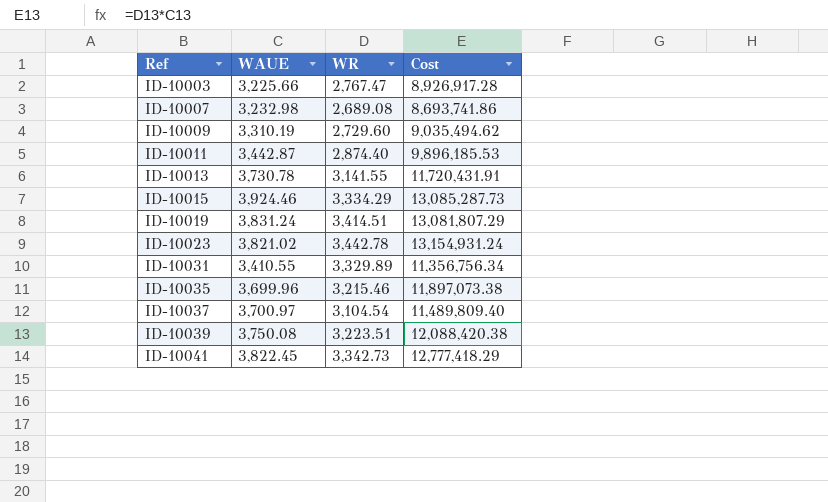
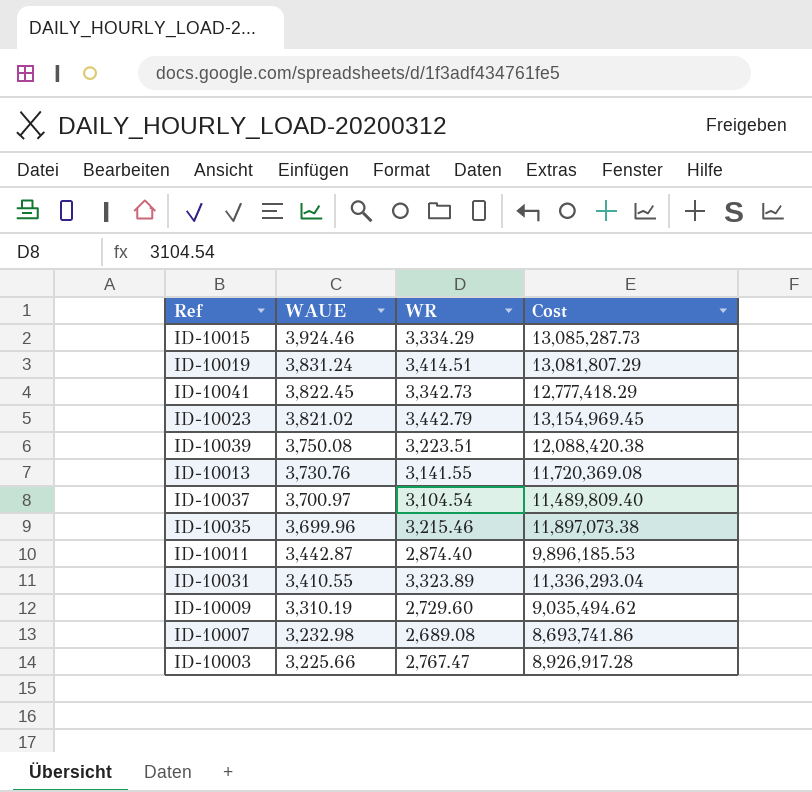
row order: Ref ascending -> WAUE descending
ID-10023 | WR: 3,442.78 -> 3,442.79
ID-10023 | Cost: 13,154,931.24 -> 13,154,969.45
ID-10013 | WAUE: 3,730.78 -> 3,730.76
ID-10013 | Cost: 11,720,431.91 -> 11,720,369.08
ID-10031 | WR: 3,329.89 -> 3,323.89
ID-10031 | Cost: 11,356,756.34 -> 11,336,293.04

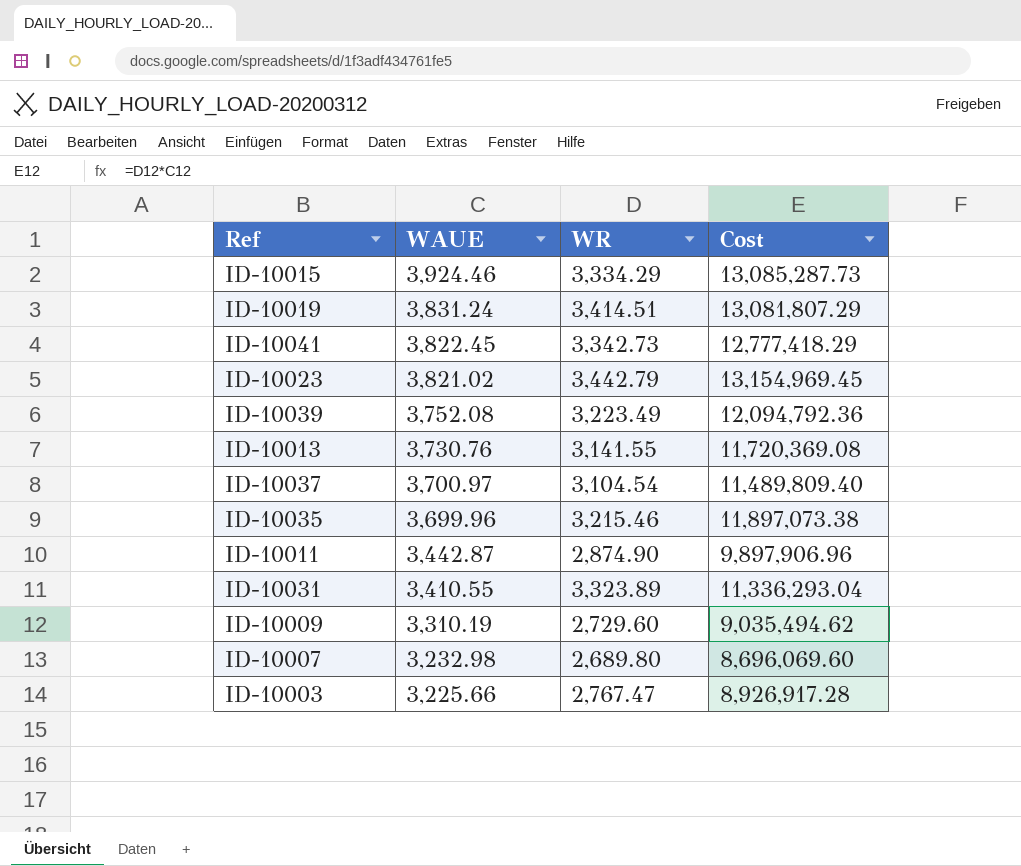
ID-10039 | WAUE: 3,750.08 -> 3,752.08
ID-10039 | WR: 3,223.51 -> 3,223.49
ID-10039 | Cost: 12,088,420.38 -> 12,094,792.36
ID-10011 | WR: 2,874.40 -> 2,874.90
ID-10011 | Cost: 9,896,185.53 -> 9,897,906.96
ID-10007 | WR: 2,689.08 -> 2,689.80
ID-10007 | Cost: 8,693,741.86 -> 8,696,069.60

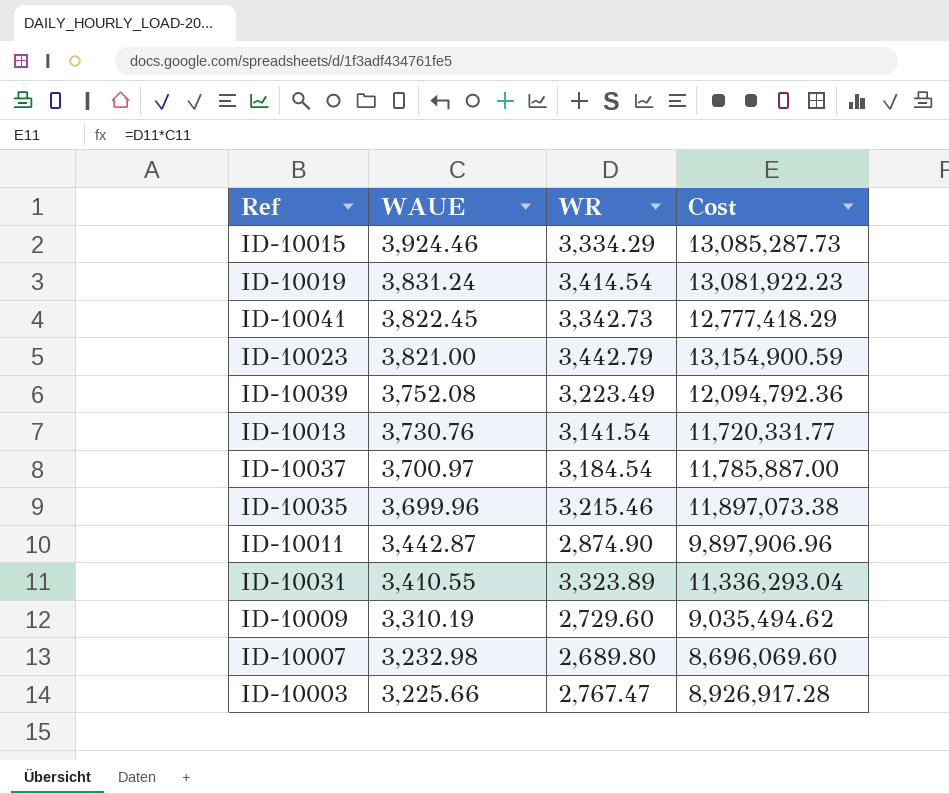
ID-10019 | WR: 3,414.51 -> 3,414.54
ID-10019 | Cost: 13,081,807.29 -> 13,081,922.23
ID-10023 | WAUE: 3,821.02 -> 3,821.00
ID-10023 | Cost: 13,154,969.45 -> 13,154,900.59
ID-10013 | WR: 3,141.55 -> 3,141.54
ID-10013 | Cost: 11,720,369.08 -> 11,720,331.77
ID-10037 | WR: 3,104.54 -> 3,184.54
ID-10037 | Cost: 11,489,809.40 -> 11,785,887.00

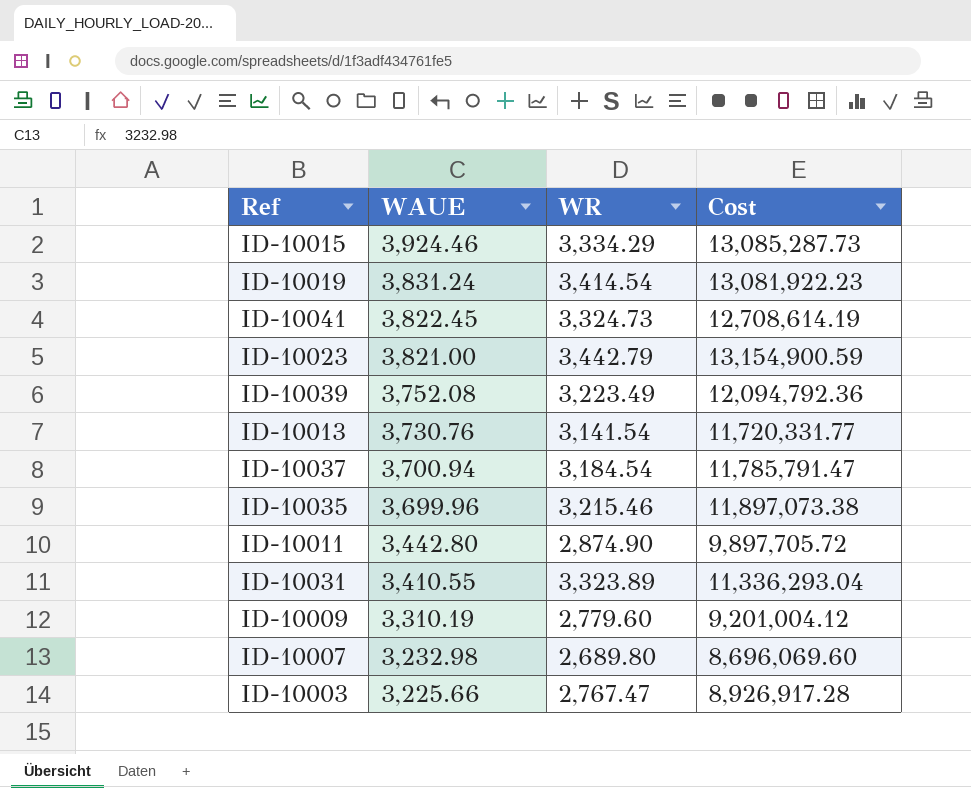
ID-10041 | WR: 3,342.73 -> 3,324.73
ID-10041 | Cost: 12,777,418.29 -> 12,708,614.19
ID-10037 | WAUE: 3,700.97 -> 3,700.94
ID-10037 | Cost: 11,785,887.00 -> 11,785,791.47
ID-10011 | WAUE: 3,442.87 -> 3,442.80
ID-10011 | Cost: 9,897,906.96 -> 9,897,705.72
ID-10009 | WR: 2,729.60 -> 2,779.60
ID-10009 | Cost: 9,035,494.62 -> 9,201,004.12

